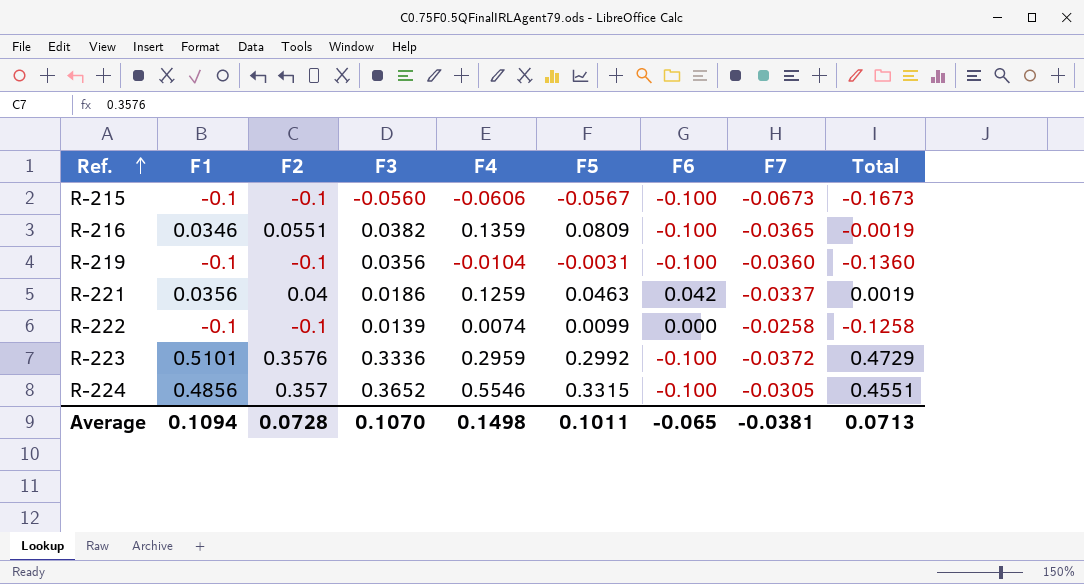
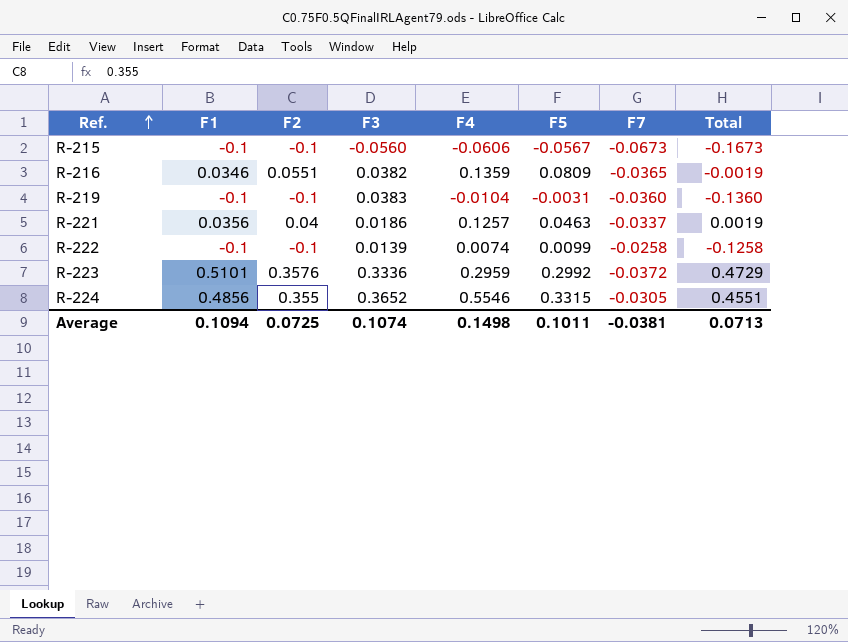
column F6 | position: 7 -> none
R-219 | F3: 0.0356 -> 0.0383
R-221 | F4: 0.1259 -> 0.1257
R-224 | F2: 0.357 -> 0.355
Average | F2: 0.0728 -> 0.0725
Average | F3: 0.1070 -> 0.1074

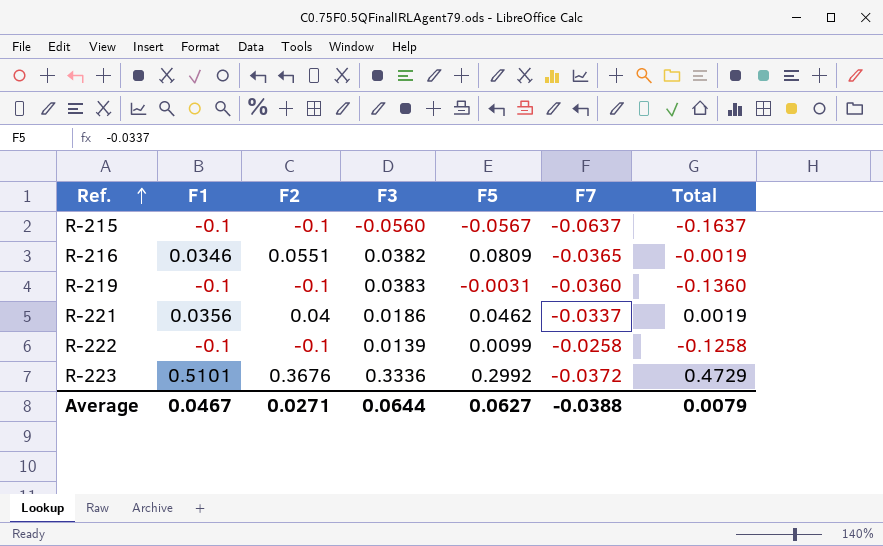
column F4 | position: 5 -> none
row R-224: 0.4856 | 0.355 | 0.3652 | 0.5546 | 0.3315 | -0.0305 | 0.4551 -> none
R-215 | F7: -0.0673 -> -0.0637
R-215 | Total: -0.1673 -> -0.1637
R-221 | F5: 0.0463 -> 0.0462
R-223 | F2: 0.3576 -> 0.3676
Average | F1: 0.1094 -> 0.0467
Average | F2: 0.0725 -> 0.0271
Average | F3: 0.1074 -> 0.0644
Average | F5: 0.1011 -> 0.0627
Average | F7: -0.0381 -> -0.0388
Average | Total: 0.0713 -> 0.0079

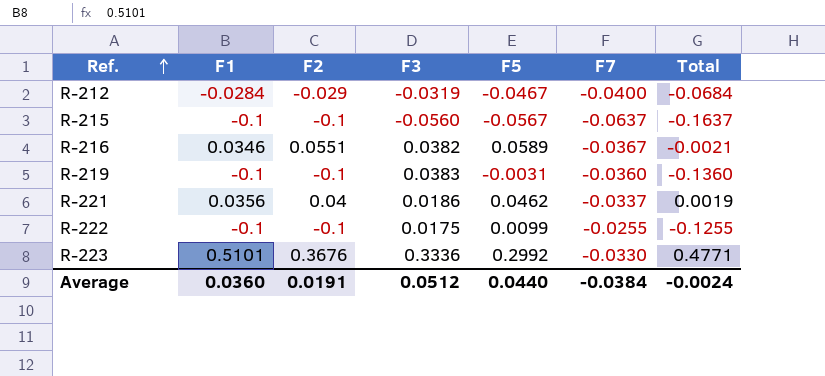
row R-212: none -> -0.0284 | -0.029 | -0.0319 | -0.0467 | -0.0400 | -0.0684
R-216 | F5: 0.0809 -> 0.0589
R-216 | F7: -0.0365 -> -0.0367
R-216 | Total: -0.0019 -> -0.0021
R-222 | F3: 0.0139 -> 0.0175
R-222 | F7: -0.0258 -> -0.0255
R-222 | Total: -0.1258 -> -0.1255
R-223 | F7: -0.0372 -> -0.0330
R-223 | Total: 0.4729 -> 0.4771
Average | F1: 0.0467 -> 0.0360
Average | F2: 0.0271 -> 0.0191
Average | F3: 0.0644 -> 0.0512
Average | F5: 0.0627 -> 0.0440
Average | F7: -0.0388 -> -0.0384
Average | Total: 0.0079 -> -0.0024

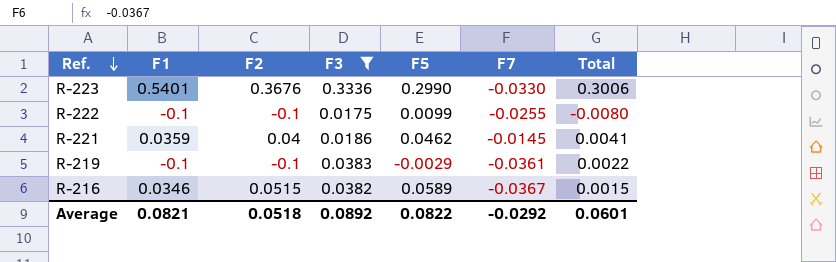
filter: none -> F3 >= 0.0175
row order: Ref. ascending -> Ref. descending
column Total | formula: [F1] + [F7] -> [F3] + [F7]
R-223 | F1: 0.5101 -> 0.5401
R-223 | F5: 0.2992 -> 0.2990
R-221 | F1: 0.0356 -> 0.0359
R-221 | F7: -0.0337 -> -0.0145
R-219 | F5: -0.0031 -> -0.0029
R-219 | F7: -0.0360 -> -0.0361
R-216 | F2: 0.0551 -> 0.0515
Average | F1: 0.0360 -> 0.0821
Average | F2: 0.0191 -> 0.0518
Average | F3: 0.0512 -> 0.0892
Average | F5: 0.0440 -> 0.0822
Average | F7: -0.0384 -> -0.0292
Average | Total: -0.0024 -> 0.0601

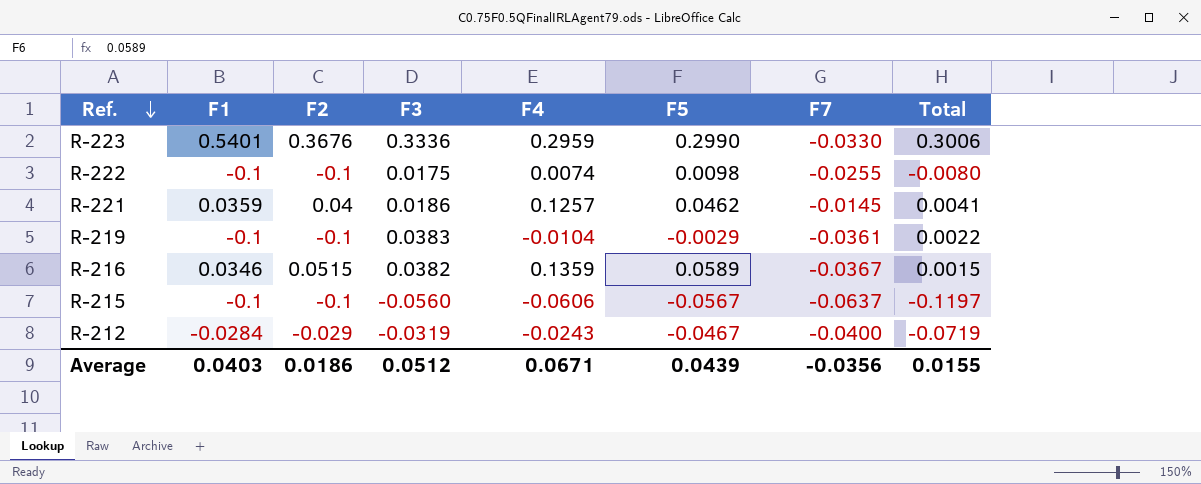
filter: F3 >= 0.0175 -> none
column F4 | position: none -> 5
R-222 | F5: 0.0099 -> 0.0098
Average | F1: 0.0821 -> 0.0403
Average | F2: 0.0518 -> 0.0186
Average | F3: 0.0892 -> 0.0512
Average | F5: 0.0822 -> 0.0439
Average | F7: -0.0292 -> -0.0356
Average | Total: 0.0601 -> 0.0155

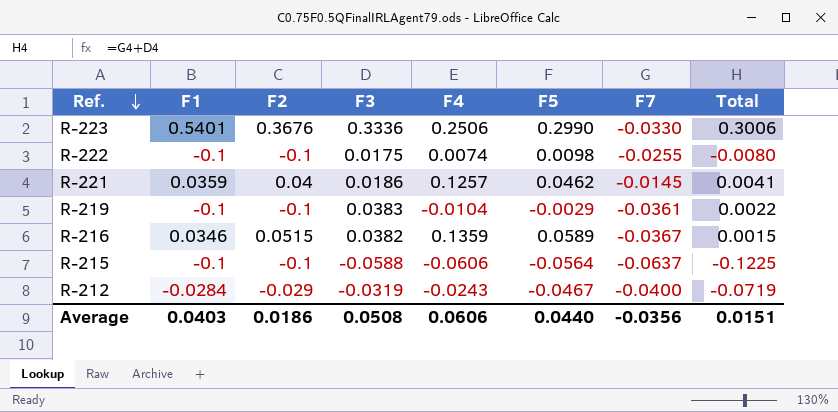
R-223 | F4: 0.2959 -> 0.2506
R-215 | F3: -0.0560 -> -0.0588
R-215 | F5: -0.0567 -> -0.0564
R-215 | Total: -0.1197 -> -0.1225
Average | F3: 0.0512 -> 0.0508
Average | F4: 0.0671 -> 0.0606
Average | F5: 0.0439 -> 0.0440
Average | Total: 0.0155 -> 0.0151

